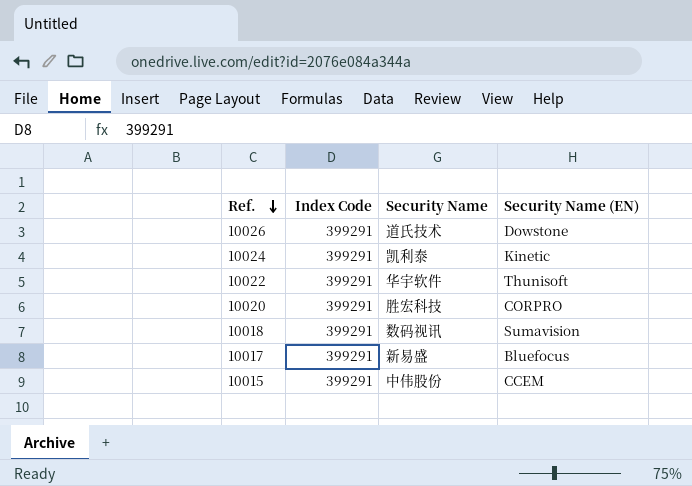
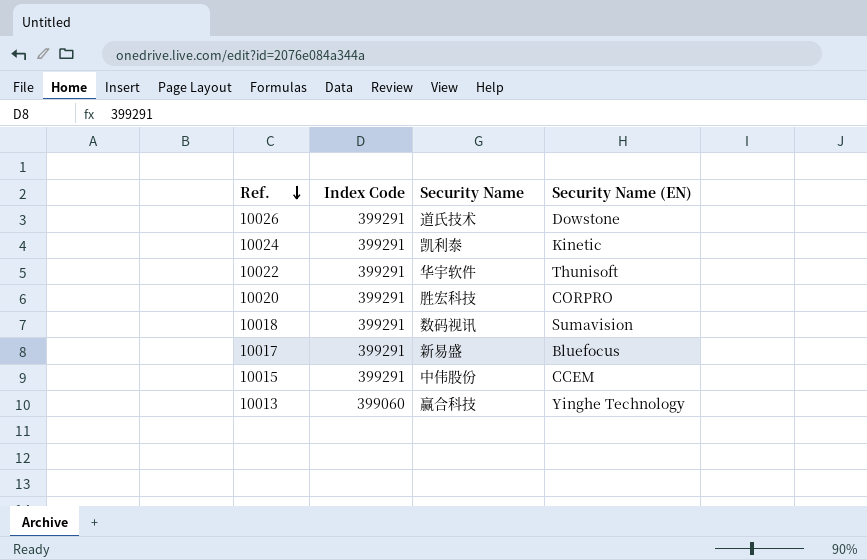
row 10013: none -> 399060 | 赢合科技 | Yinghe Technology

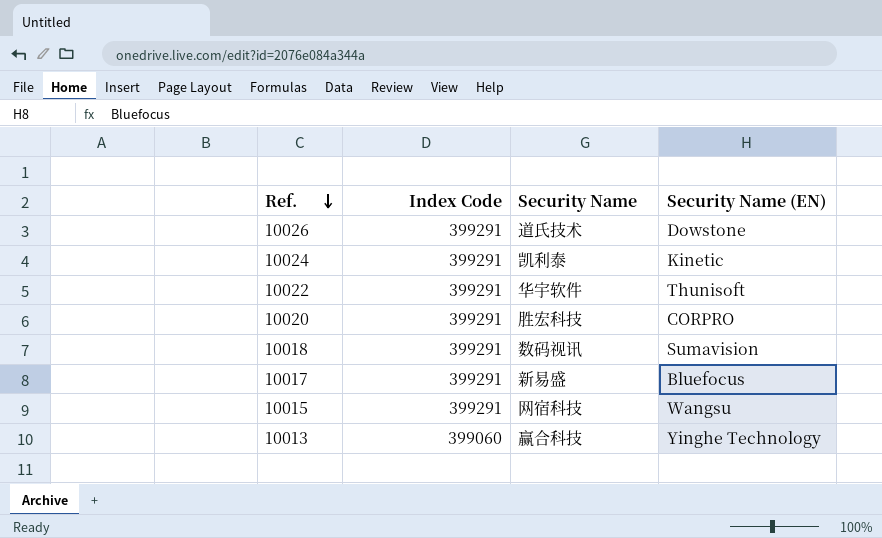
10015 | Security Name: 中伟股份 -> 网宿科技
10015 | Security Name (EN): CCEM -> Wangsu

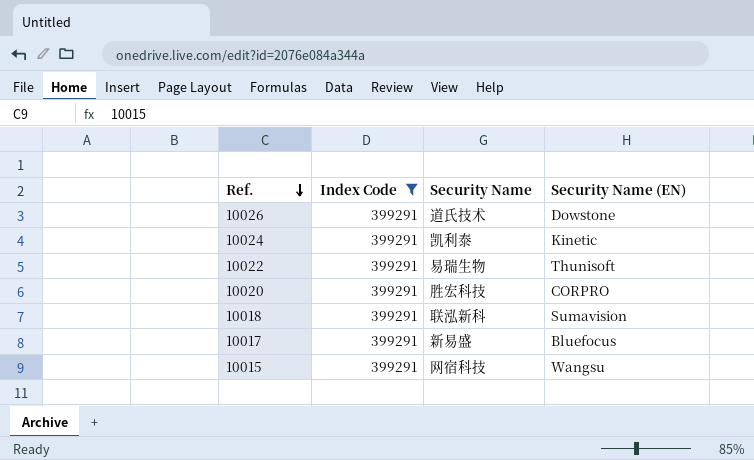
filter: none -> Index Code = 399291
10022 | Security Name: 华宇软件 -> 易瑞生物
10018 | Security Name: 数码视讯 -> 联泓新科

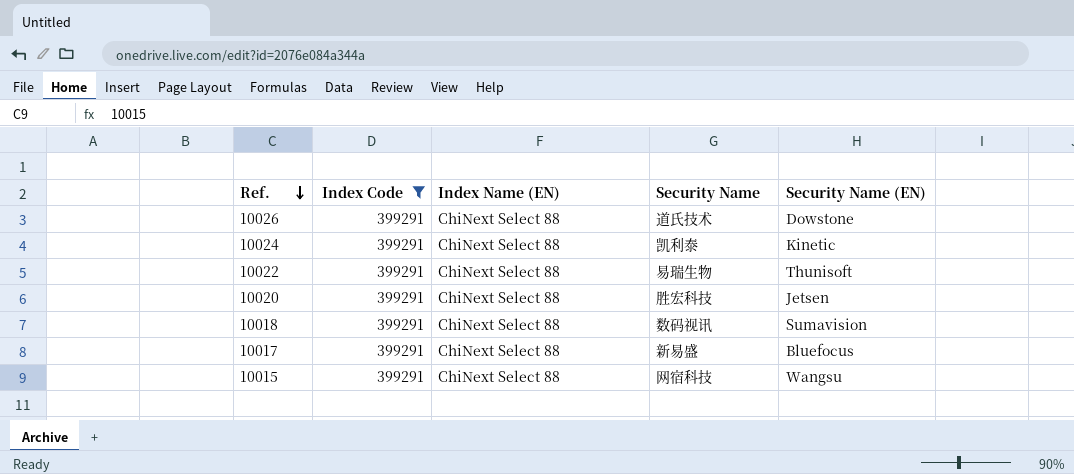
column Index Name (EN) | position: none -> 3
10020 | Security Name (EN): CORPRO -> Jetsen
10018 | Security Name: 联泓新科 -> 数码视讯

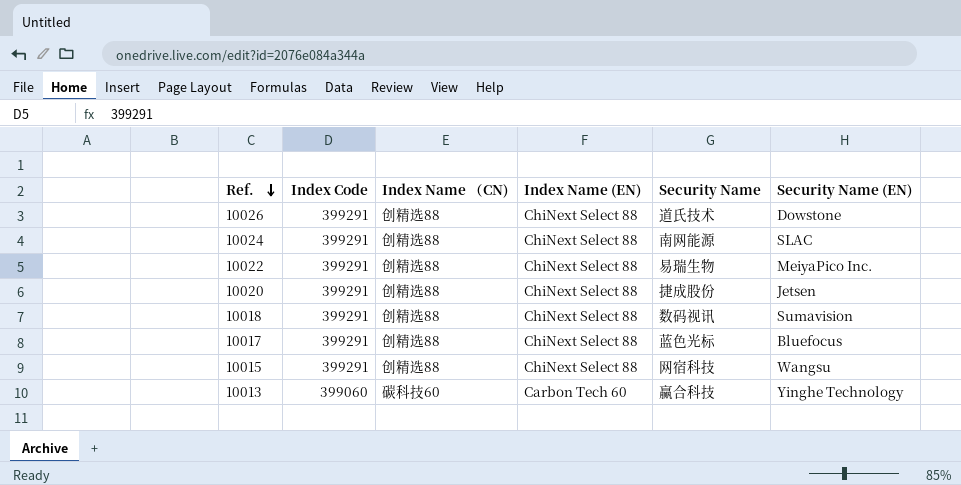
filter: Index Code = 399291 -> none
column Index Name （CN) | position: none -> 3
10024 | Security Name: 凯利泰 -> 南网能源
10024 | Security Name (EN): Kinetic -> SLAC
10022 | Security Name (EN): Thunisoft -> MeiyaPico Inc.
10020 | Security Name: 胜宏科技 -> 捷成股份
10017 | Security Name: 新易盛 -> 蓝色光标

